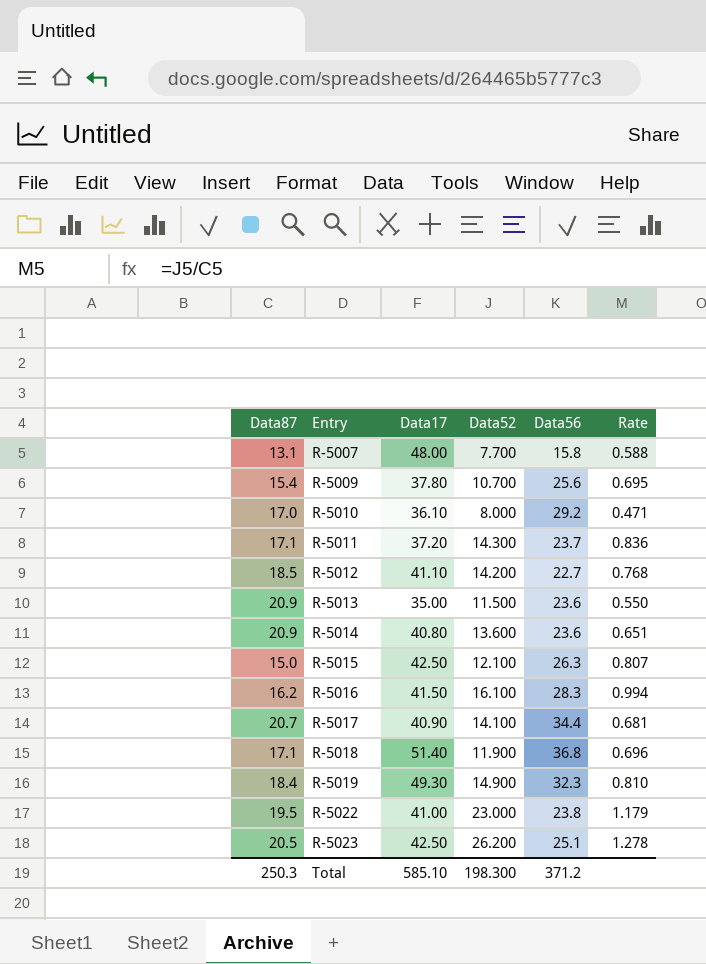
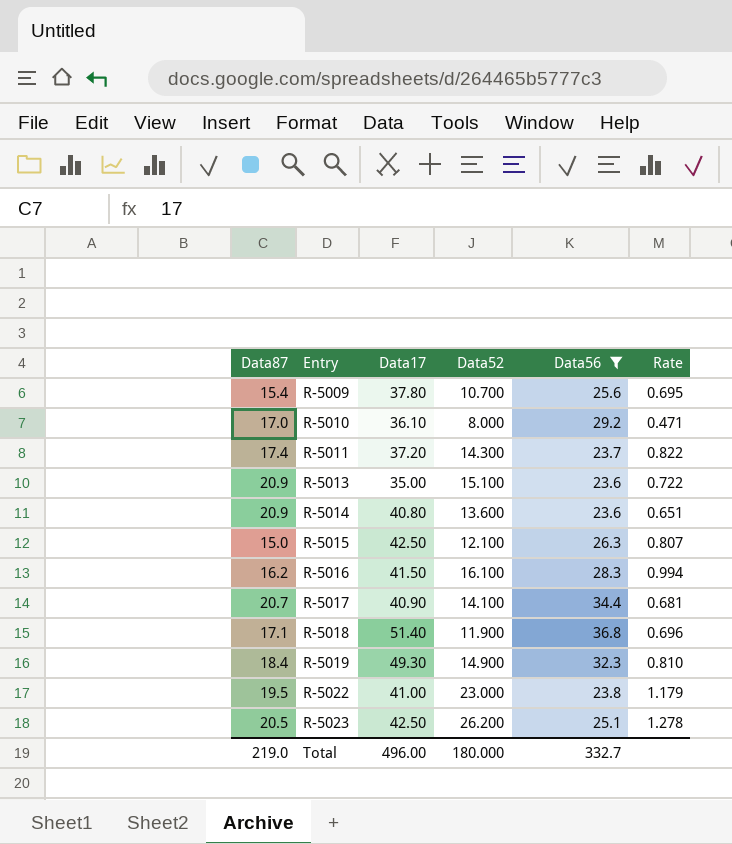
filter: none -> Data56 >= 23.6
R-5011 | Data87: 17.1 -> 17.4
R-5011 | Rate: 0.836 -> 0.822
R-5013 | Data52: 11.500 -> 15.100
R-5013 | Rate: 0.550 -> 0.722
Total | Data87: 250.3 -> 219.0
Total | Data17: 585.10 -> 496.00
Total | Data52: 198.300 -> 180.000
Total | Data56: 371.2 -> 332.7

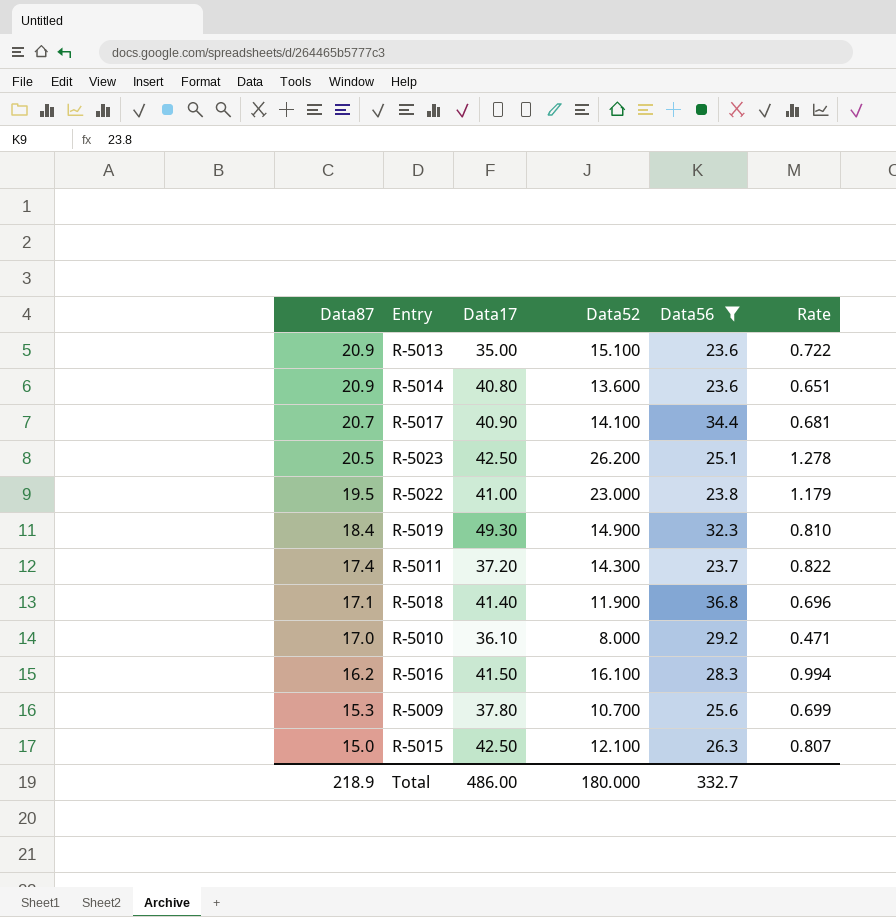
row order: Entry ascending -> Data87 descending
R-5018 | Data17: 51.40 -> 41.40
R-5009 | Data87: 15.4 -> 15.3
R-5009 | Rate: 0.695 -> 0.699
Total | Data87: 219.0 -> 218.9
Total | Data17: 496.00 -> 486.00

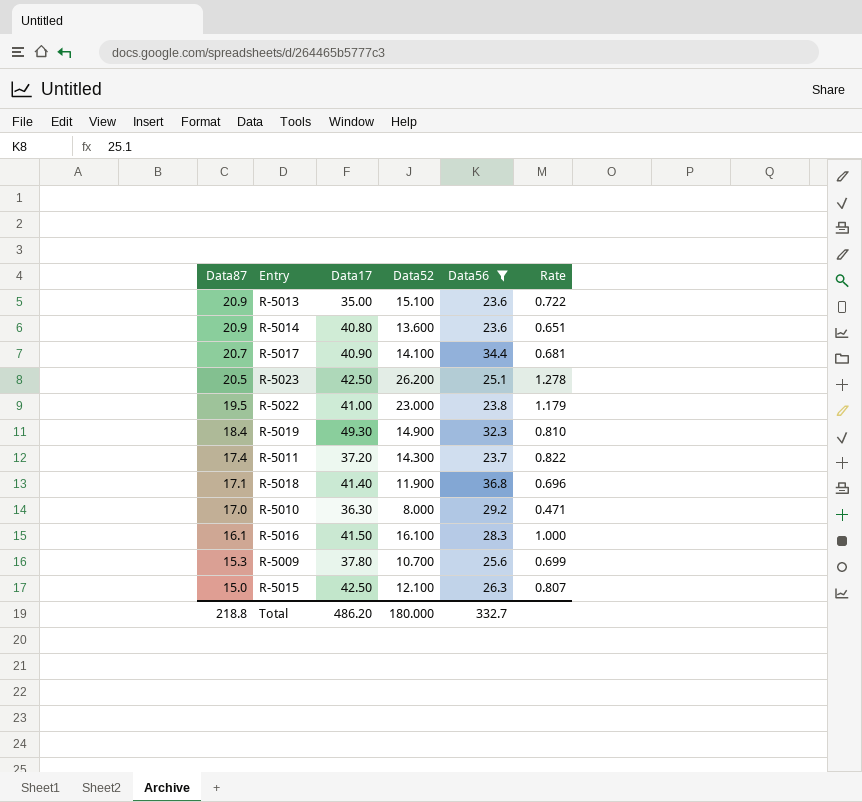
R-5010 | Data17: 36.10 -> 36.30
R-5016 | Data87: 16.2 -> 16.1
R-5016 | Rate: 0.994 -> 1.000
Total | Data87: 218.9 -> 218.8
Total | Data17: 486.00 -> 486.20

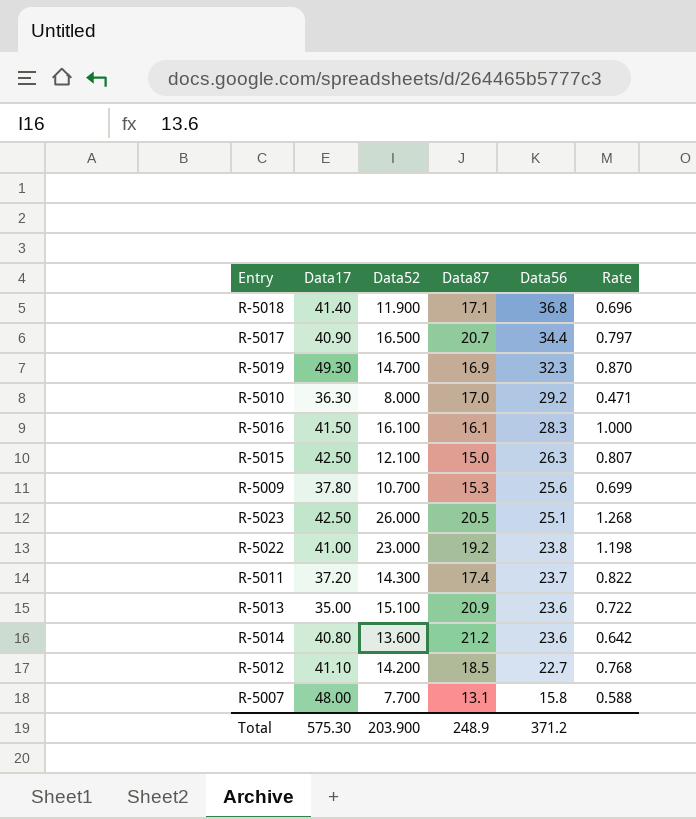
filter: Data56 >= 23.6 -> none
row order: Data87 descending -> Data56 descending
column Data87 | position: 1 -> 4
R-5017 | Data52: 14.100 -> 16.500
R-5017 | Rate: 0.681 -> 0.797
R-5019 | Data52: 14.900 -> 14.700
R-5019 | Data87: 18.4 -> 16.9
R-5019 | Rate: 0.810 -> 0.870
R-5023 | Data52: 26.200 -> 26.000
R-5023 | Rate: 1.278 -> 1.268
R-5022 | Data87: 19.5 -> 19.2
R-5022 | Rate: 1.179 -> 1.198
R-5014 | Data87: 20.9 -> 21.2
R-5014 | Rate: 0.651 -> 0.642
Total | Data17: 486.20 -> 575.30
Total | Data52: 180.000 -> 203.900
Total | Data87: 218.8 -> 248.9
Total | Data56: 332.7 -> 371.2

